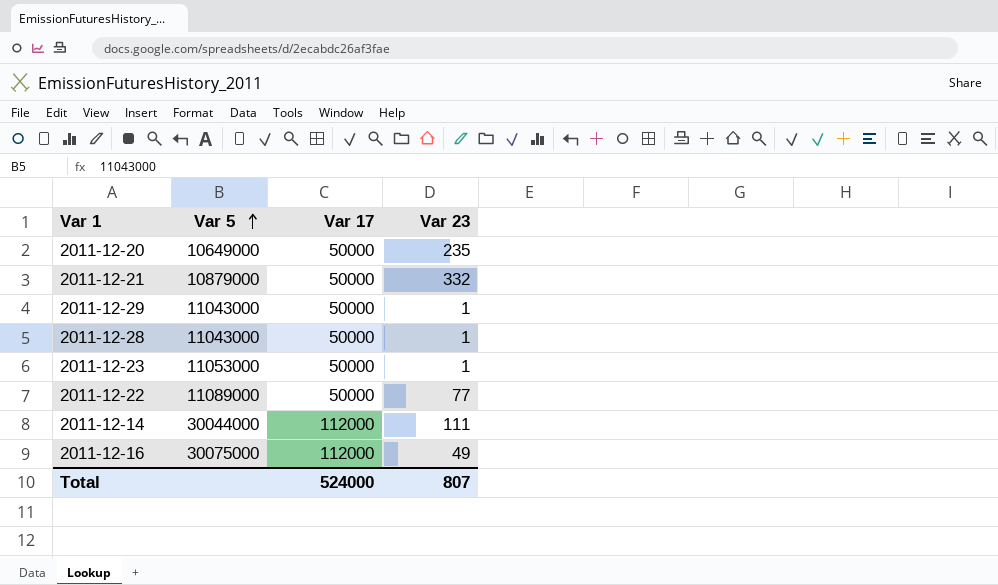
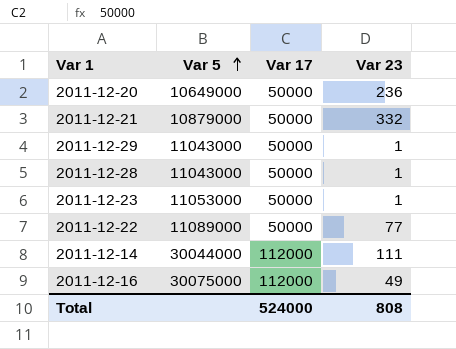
2011-12-20 | Var 23: 235 -> 236
Total | Var 23: 807 -> 808

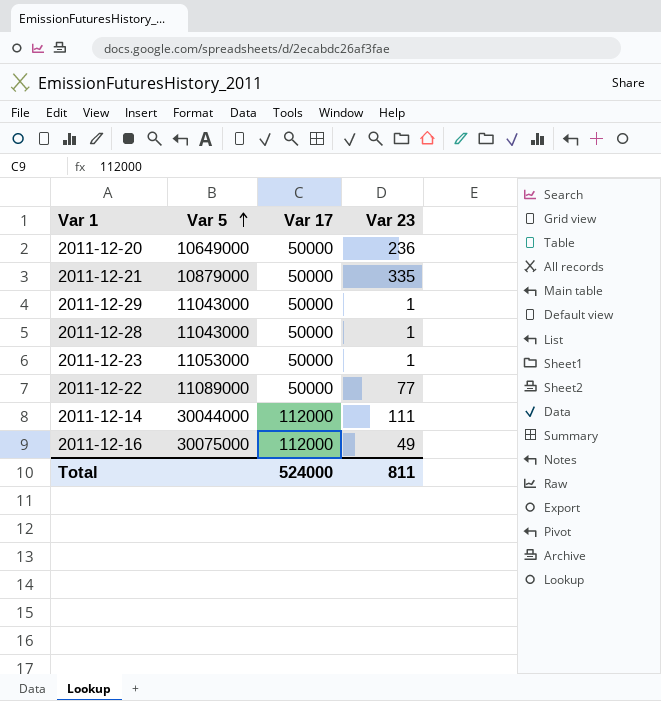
2011-12-21 | Var 23: 332 -> 335
Total | Var 23: 808 -> 811

